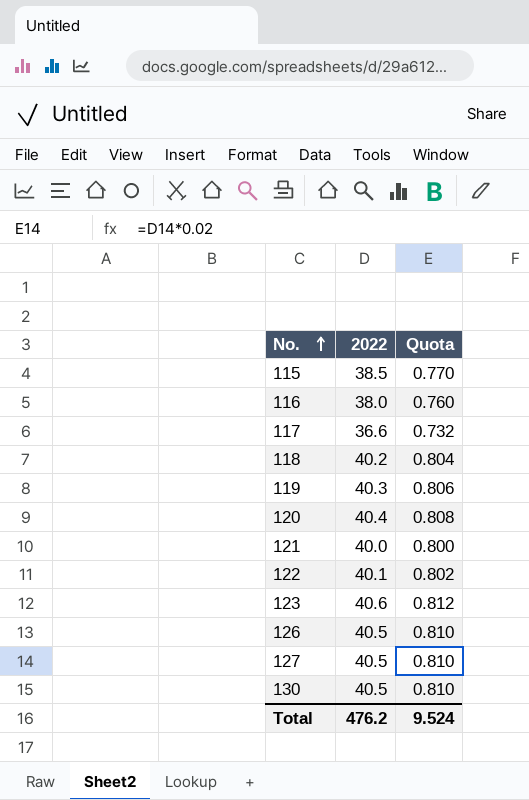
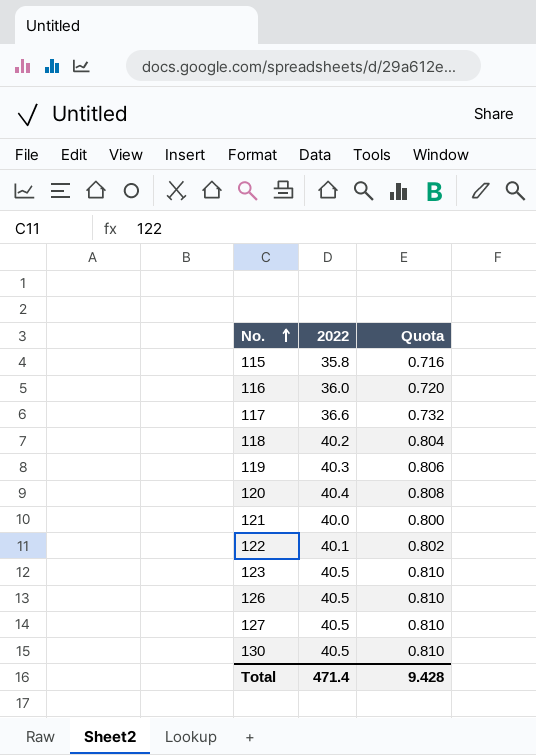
115 | 2022: 38.5 -> 35.8
115 | Quota: 0.770 -> 0.716
116 | 2022: 38.0 -> 36.0
116 | Quota: 0.760 -> 0.720
123 | 2022: 40.6 -> 40.5
123 | Quota: 0.812 -> 0.810
Total | 2022: 476.2 -> 471.4
Total | Quota: 9.524 -> 9.428

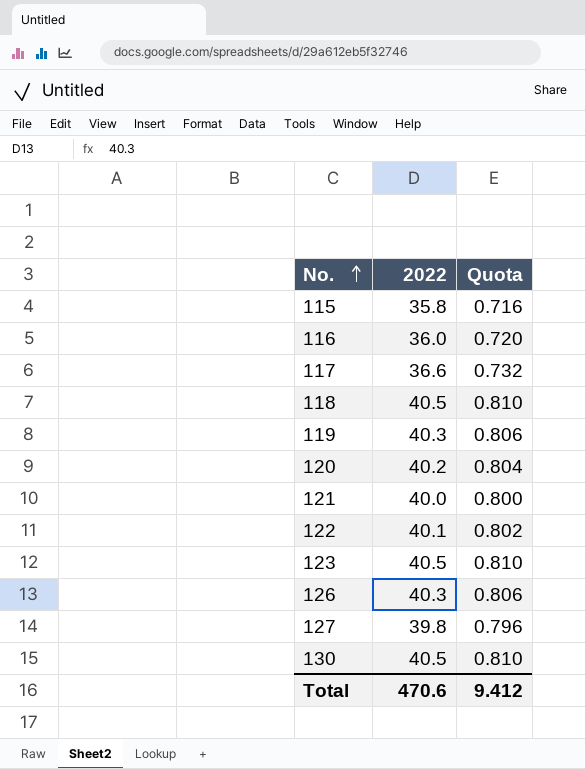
118 | 2022: 40.2 -> 40.5
118 | Quota: 0.804 -> 0.810
120 | 2022: 40.4 -> 40.2
120 | Quota: 0.808 -> 0.804
126 | 2022: 40.5 -> 40.3
126 | Quota: 0.810 -> 0.806
127 | 2022: 40.5 -> 39.8
127 | Quota: 0.810 -> 0.796
Total | 2022: 471.4 -> 470.6
Total | Quota: 9.428 -> 9.412

